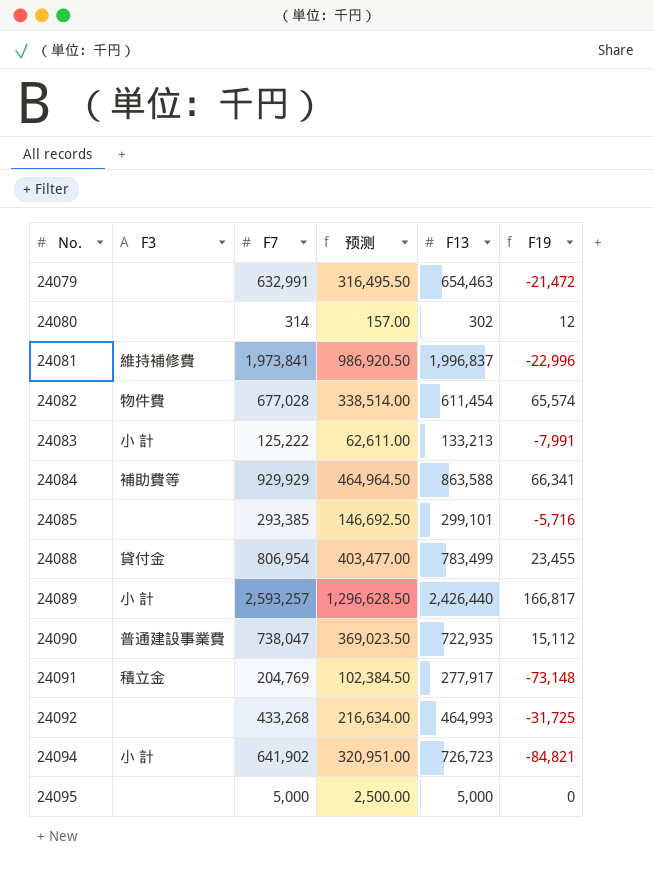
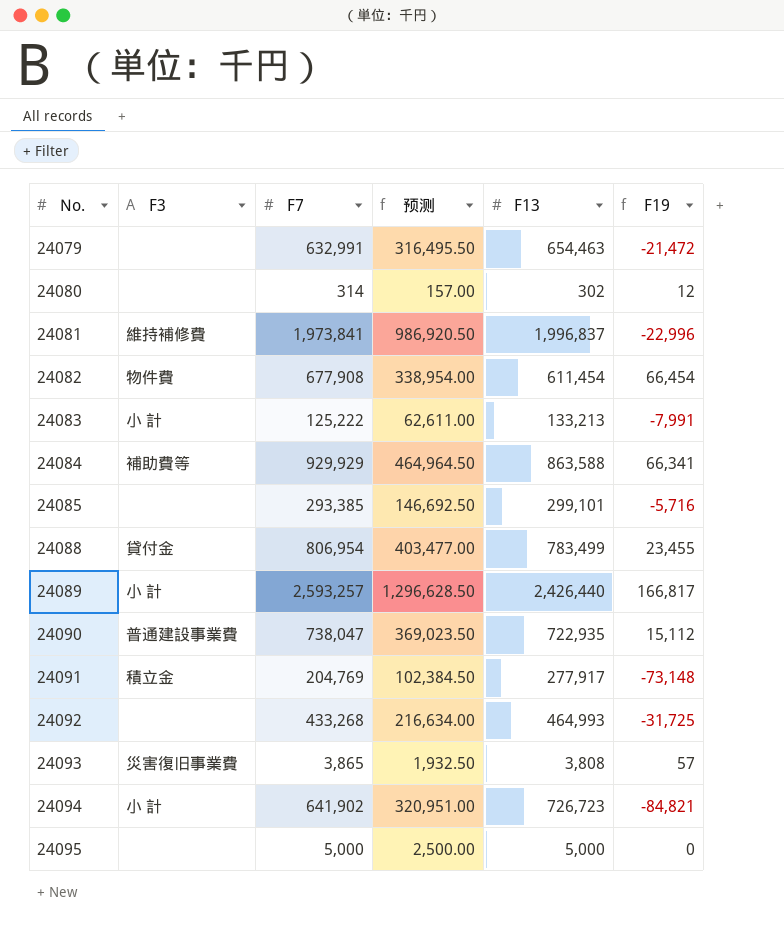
24082 | F7: 677,028 -> 677,908
24082 | 预测: 338,514.00 -> 338,954.00
24082 | F19: 65,574 -> 66,454
row 24093: none -> 災害復旧事業費 | 3,865 | 1,932.50 | 3,808 | 57

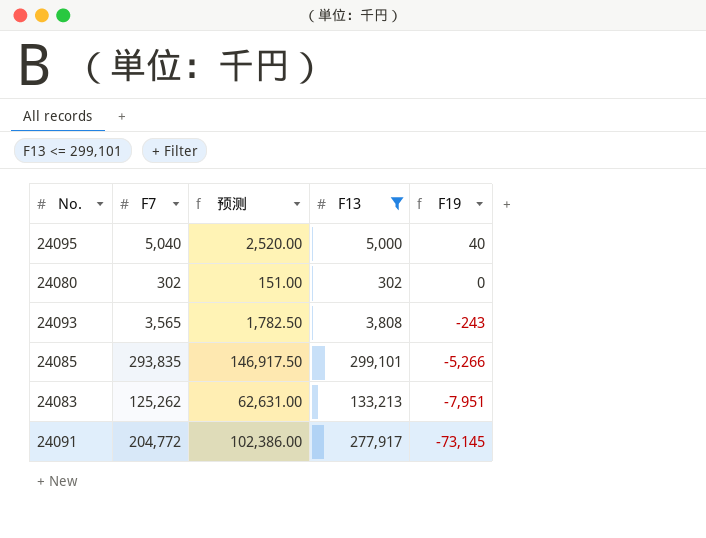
filter: none -> F13 <= 299,101
row order: No. ascending -> F19 descending
column F3 | position: 2 -> none
24095 | F7: 5,000 -> 5,040
24095 | 预测: 2,500.00 -> 2,520.00
24095 | F19: 0 -> 40
24080 | F7: 314 -> 302
24080 | 预测: 157.00 -> 151.00
24080 | F19: 12 -> 0
24093 | F7: 3,865 -> 3,565
24093 | 预测: 1,932.50 -> 1,782.50
24093 | F19: 57 -> -243
24085 | F7: 293,385 -> 293,835
24085 | 预测: 146,692.50 -> 146,917.50
24085 | F19: -5,716 -> -5,266
24083 | F7: 125,222 -> 125,262
24083 | 预测: 62,611.00 -> 62,631.00
24083 | F19: -7,991 -> -7,951
24091 | F7: 204,769 -> 204,772
24091 | 预测: 102,384.50 -> 102,386.00
24091 | F19: -73,148 -> -73,145

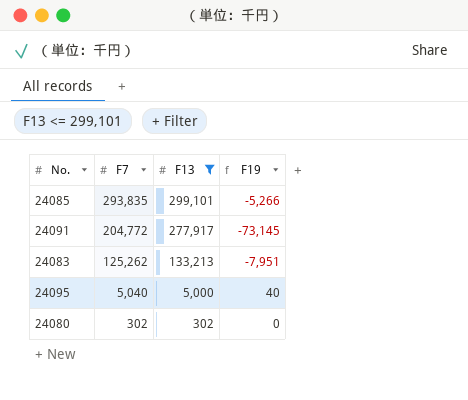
row order: F19 descending -> F7 descending
column 预测 | formula: [F7] * 0.5 -> none
row 24093: 3,565 | 1,782.50 | 3,808 | -243 -> none

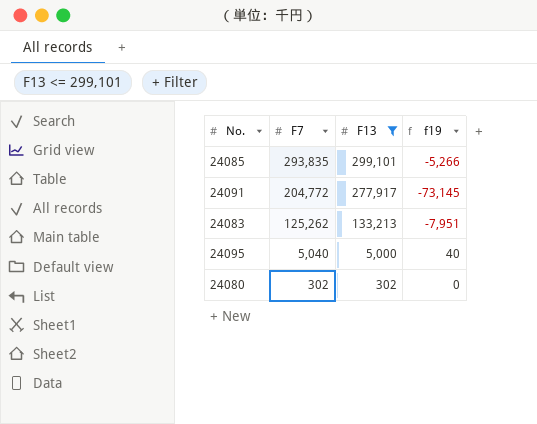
column name: F19 -> f19

